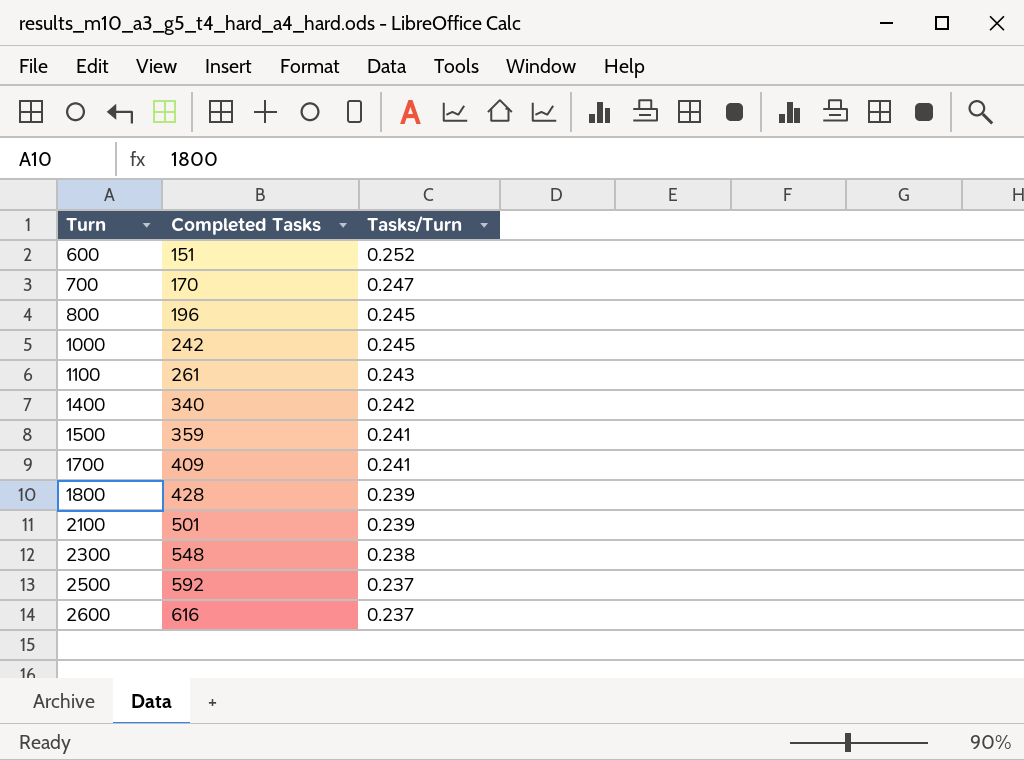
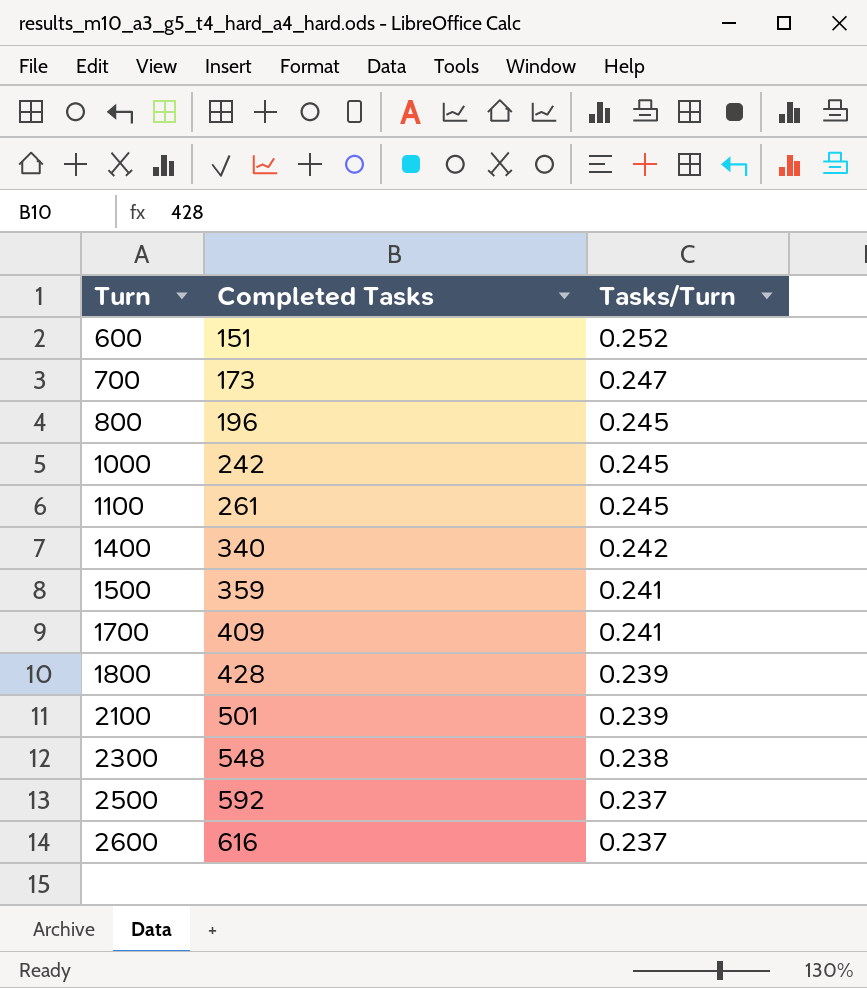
700 | Completed Tasks: 170 -> 173
1100 | Tasks/Turn: 0.243 -> 0.245

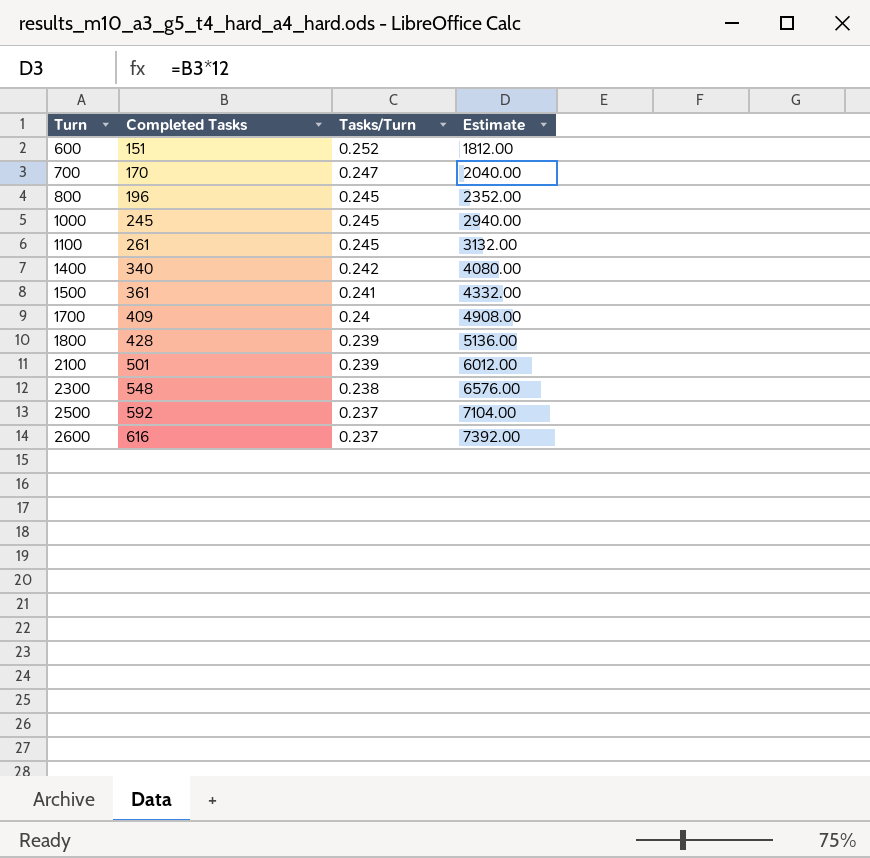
column Estimate | formula: none -> [Completed Tasks] * 12
700 | Completed Tasks: 173 -> 170
1000 | Completed Tasks: 242 -> 245
1500 | Completed Tasks: 359 -> 361
1700 | Tasks/Turn: 0.241 -> 0.24

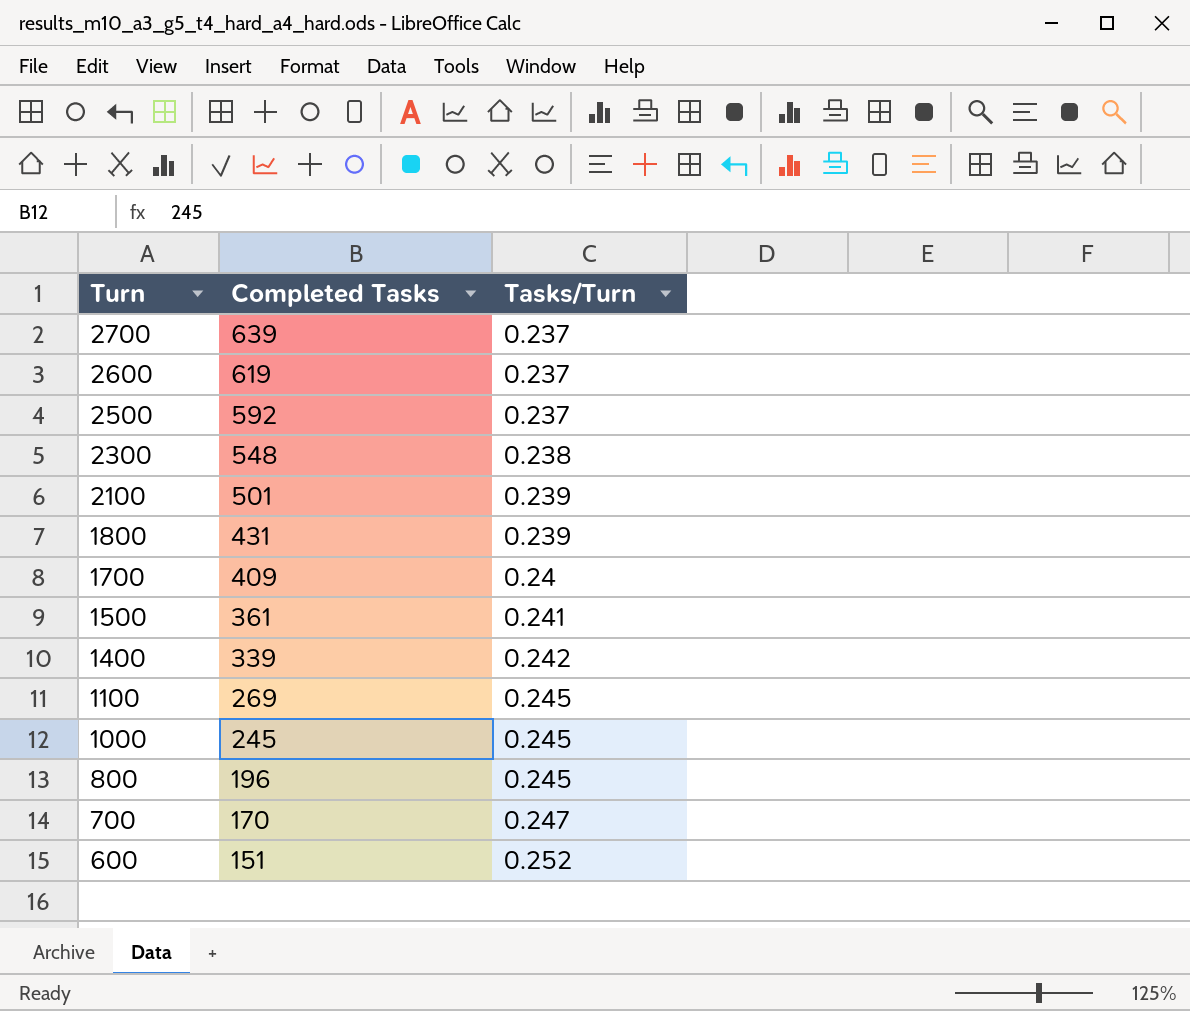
row order: Turn ascending -> Turn descending
column Estimate | formula: [Completed Tasks] * 12 -> none
row 2700: none -> 639 | 0.237
2600 | Completed Tasks: 616 -> 619
1800 | Completed Tasks: 428 -> 431
1400 | Completed Tasks: 340 -> 339
1100 | Completed Tasks: 261 -> 269

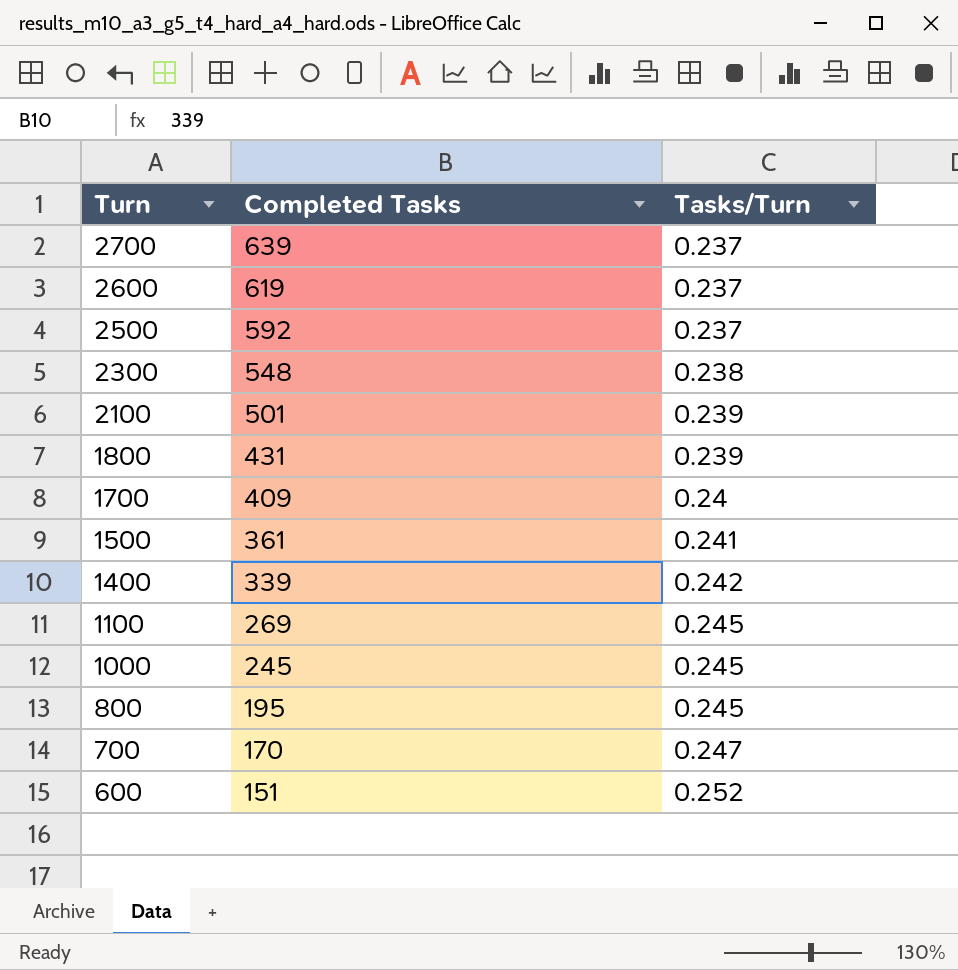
800 | Completed Tasks: 196 -> 195

